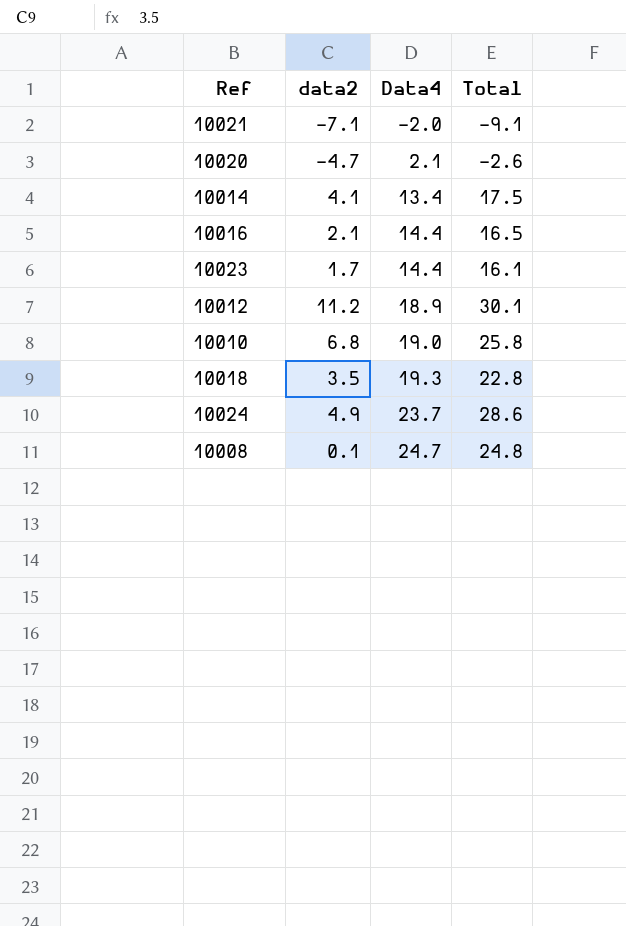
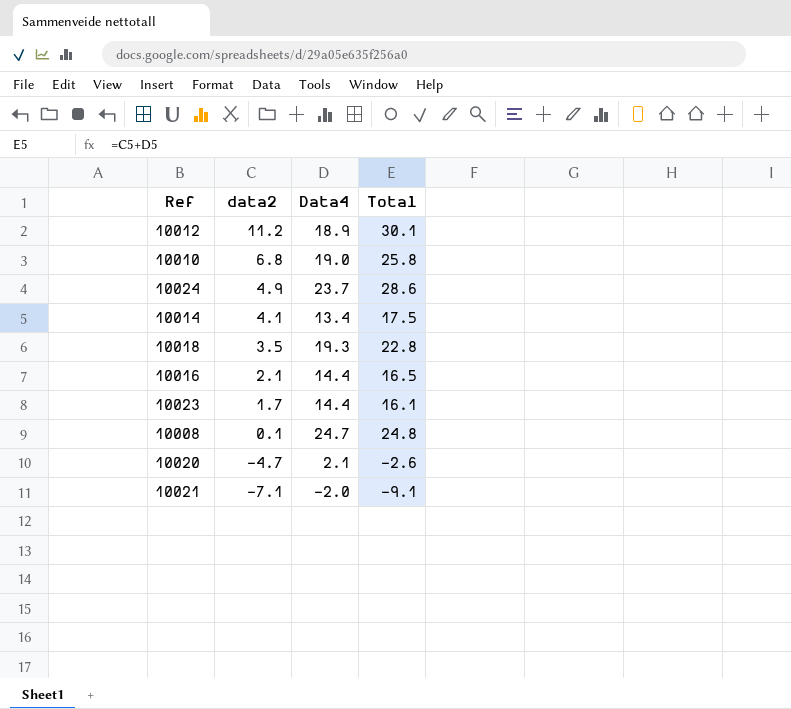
row order: Data4 ascending -> data2 descending

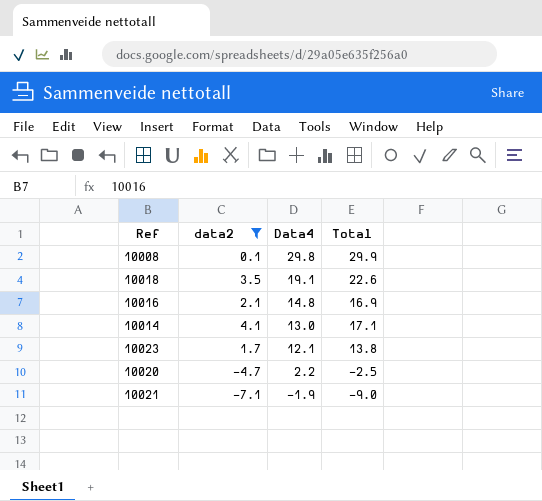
filter: none -> data2 <= 4.1
row order: data2 descending -> Data4 descending
10008 | Data4: 24.7 -> 29.8
10008 | Total: 24.8 -> 29.9
10018 | Data4: 19.3 -> 19.1
10018 | Total: 22.8 -> 22.6
10016 | Data4: 14.4 -> 14.8
10016 | Total: 16.5 -> 16.9
10014 | Data4: 13.4 -> 13.0
10014 | Total: 17.5 -> 17.1
10023 | Data4: 14.4 -> 12.1
10023 | Total: 16.1 -> 13.8
10020 | Data4: 2.1 -> 2.2
10020 | Total: -2.6 -> -2.5
10021 | Data4: -2.0 -> -1.9
10021 | Total: -9.1 -> -9.0

